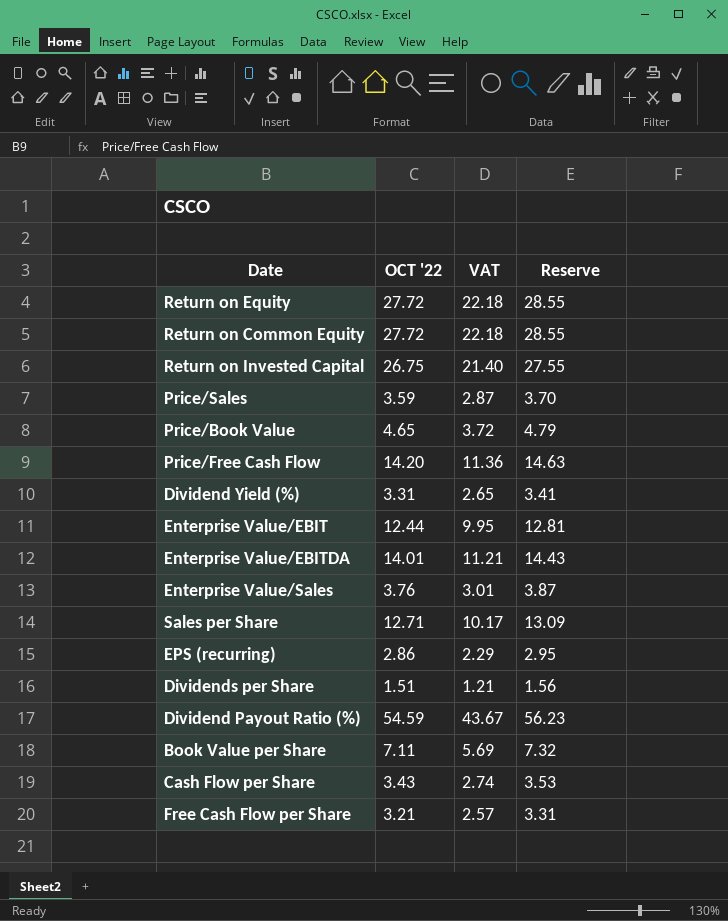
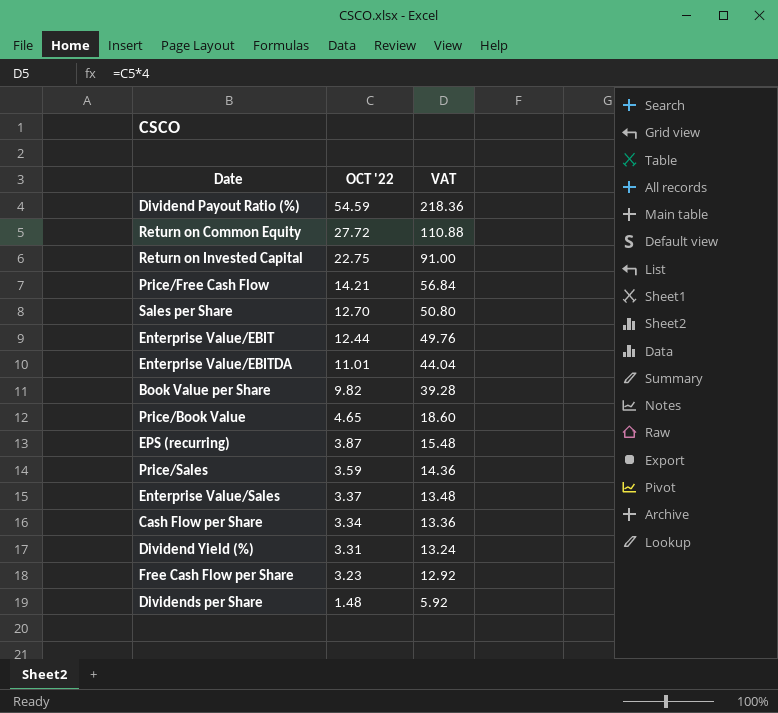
row order: none -> OCT '22 descending
column Reserve | formula: [OCT '22] * 1.03 -> none
column VAT | formula: [OCT '22] * 0.8 -> [OCT '22] * 4
row Return on Equity: 27.72 | 22.18 | 28.55 -> none
Return on Invested Capital | OCT '22: 26.75 -> 22.75
Price/Free Cash Flow | OCT '22: 14.20 -> 14.21
Sales per Share | OCT '22: 12.71 -> 12.70
Enterprise Value/EBITDA | OCT '22: 14.01 -> 11.01
Book Value per Share | OCT '22: 7.11 -> 9.82
EPS (recurring) | OCT '22: 2.86 -> 3.87
Enterprise Value/Sales | OCT '22: 3.76 -> 3.37
Cash Flow per Share | OCT '22: 3.43 -> 3.34
Free Cash Flow per Share | OCT '22: 3.21 -> 3.23
Dividends per Share | OCT '22: 1.51 -> 1.48

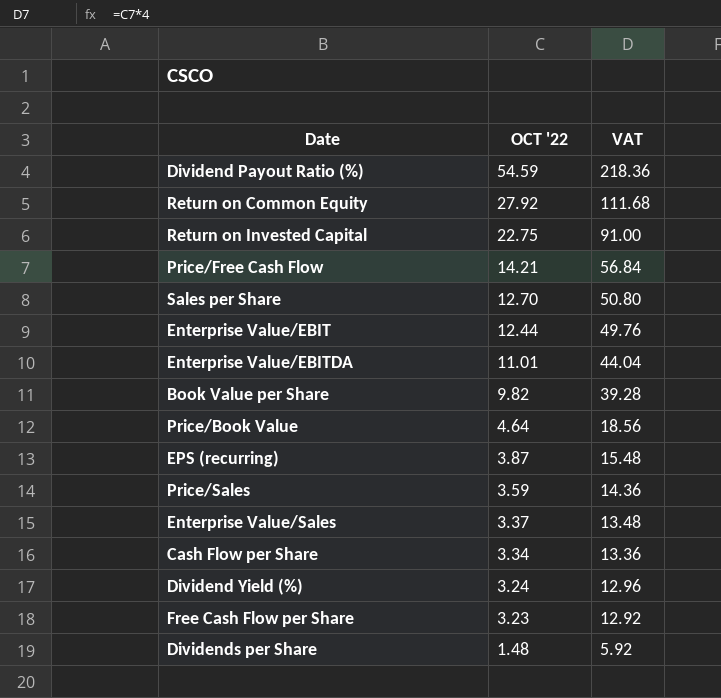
Return on Common Equity | OCT '22: 27.72 -> 27.92
Return on Common Equity | VAT: 110.88 -> 111.68
Price/Book Value | OCT '22: 4.65 -> 4.64
Price/Book Value | VAT: 18.60 -> 18.56
Dividend Yield (%) | OCT '22: 3.31 -> 3.24
Dividend Yield (%) | VAT: 13.24 -> 12.96

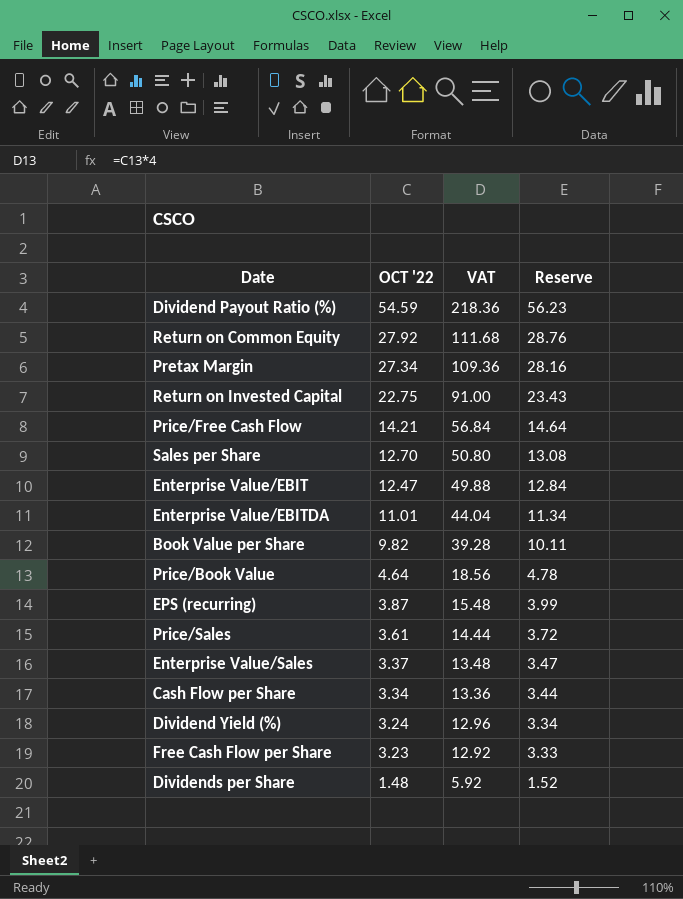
column Reserve | formula: none -> [OCT '22] * 1.03
row Pretax Margin: none -> 27.34 | 109.36 | 28.16
Enterprise Value/EBIT | OCT '22: 12.44 -> 12.47
Enterprise Value/EBIT | VAT: 49.76 -> 49.88
Price/Sales | OCT '22: 3.59 -> 3.61
Price/Sales | VAT: 14.36 -> 14.44

